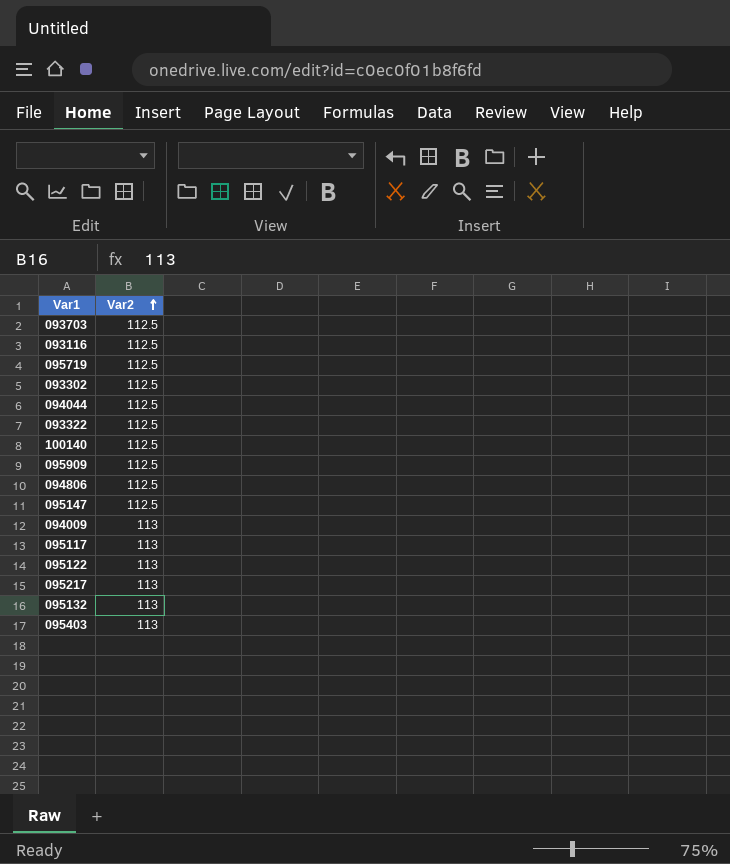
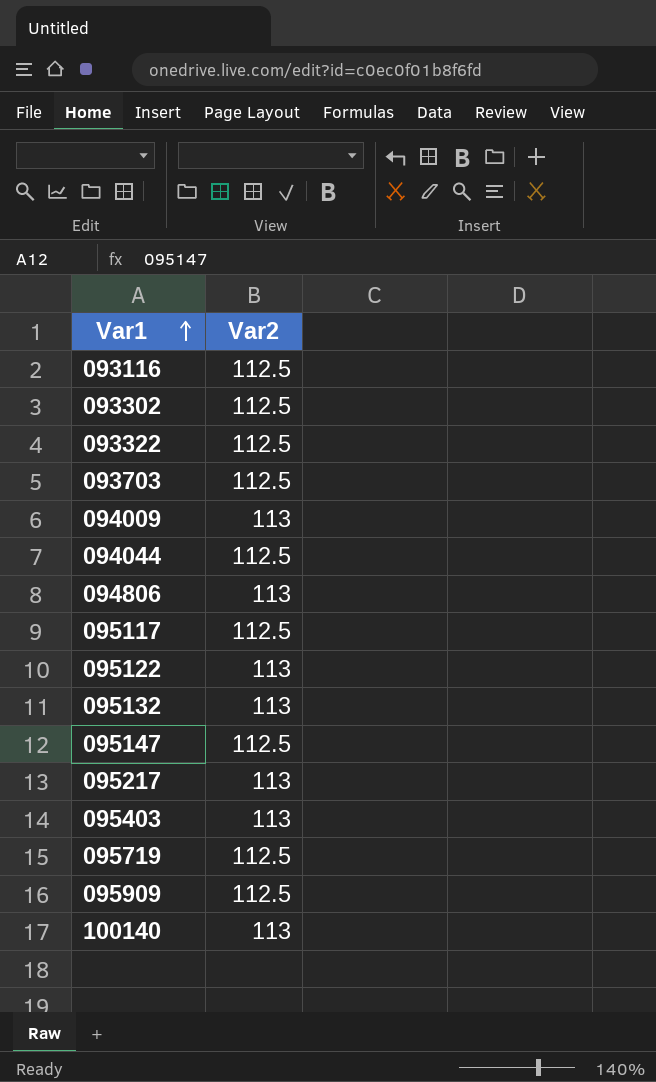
row order: Var2 ascending -> Var1 ascending
094806 | Var2: 112.5 -> 113
095117 | Var2: 113 -> 112.5
100140 | Var2: 112.5 -> 113

